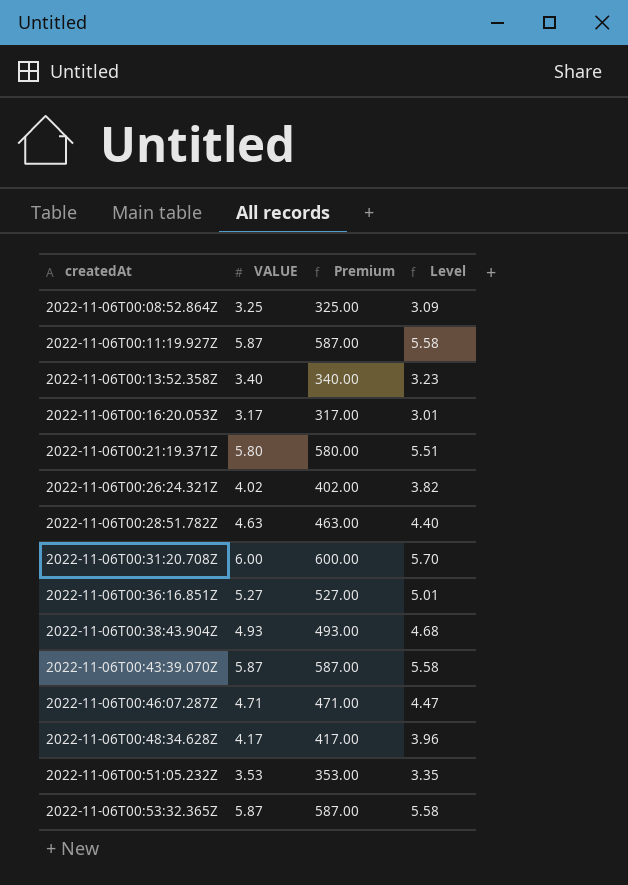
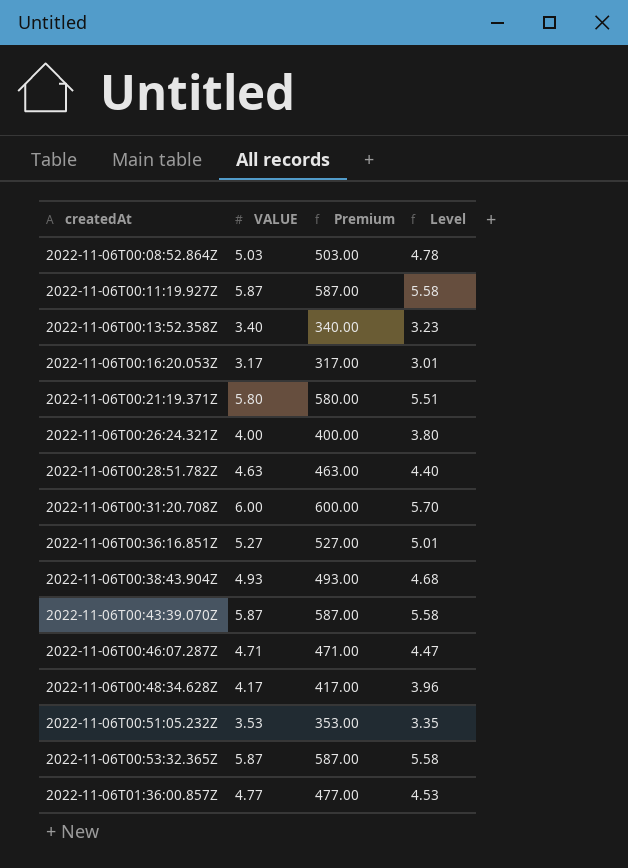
2022-11-06T00:08:52.864Z | VALUE: 3.25 -> 5.03
2022-11-06T00:08:52.864Z | Premium: 325.00 -> 503.00
2022-11-06T00:08:52.864Z | Level: 3.09 -> 4.78
2022-11-06T00:26:24.321Z | VALUE: 4.02 -> 4.00
2022-11-06T00:26:24.321Z | Premium: 402.00 -> 400.00
2022-11-06T00:26:24.321Z | Level: 3.82 -> 3.80
row 2022-11-06T01:36:00.857Z: none -> 4.77 | 477.00 | 4.53

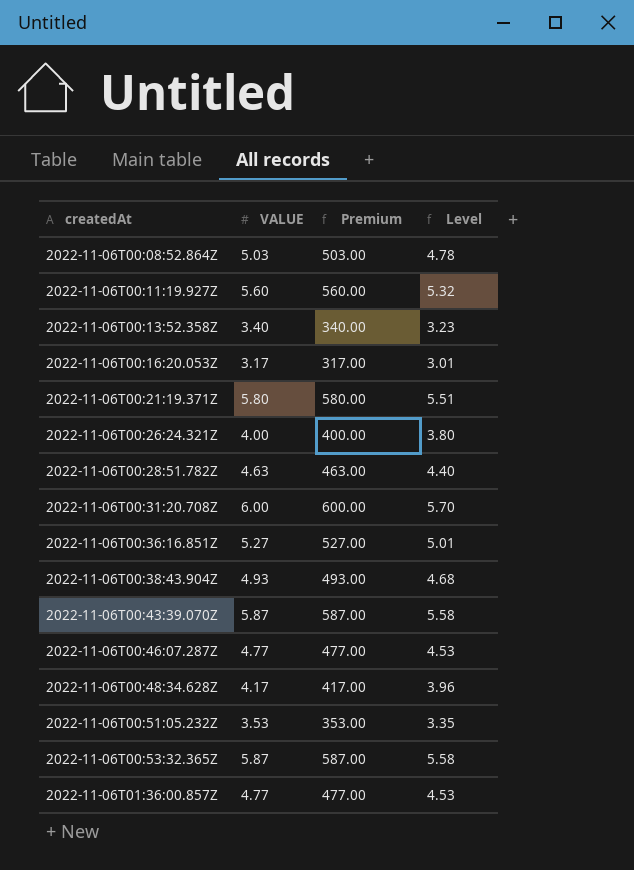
2022-11-06T00:11:19.927Z | VALUE: 5.87 -> 5.60
2022-11-06T00:11:19.927Z | Premium: 587.00 -> 560.00
2022-11-06T00:11:19.927Z | Level: 5.58 -> 5.32
2022-11-06T00:46:07.287Z | VALUE: 4.71 -> 4.77
2022-11-06T00:46:07.287Z | Premium: 471.00 -> 477.00
2022-11-06T00:46:07.287Z | Level: 4.47 -> 4.53

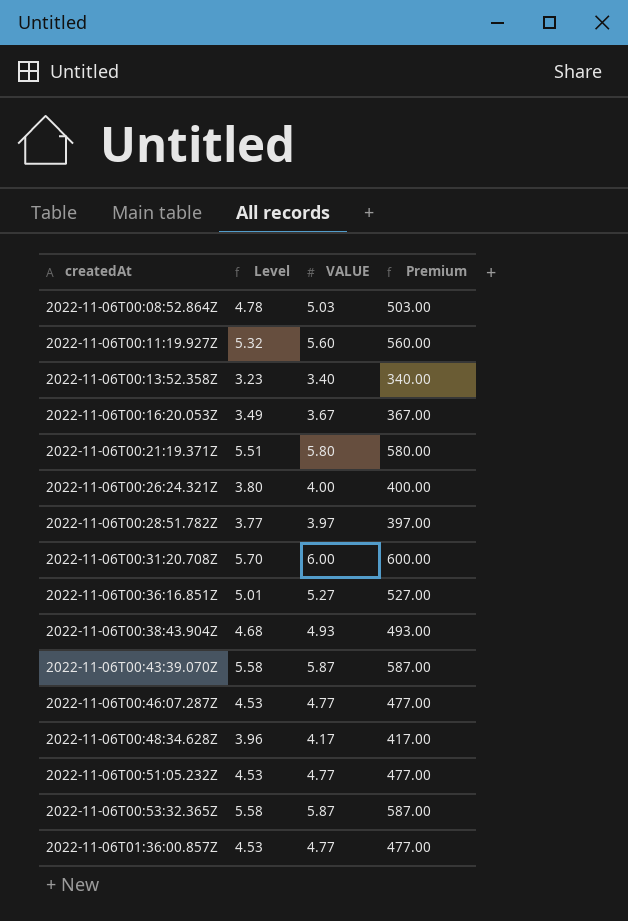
column Level | position: 4 -> 2
2022-11-06T00:16:20.053Z | Level: 3.01 -> 3.49
2022-11-06T00:16:20.053Z | VALUE: 3.17 -> 3.67
2022-11-06T00:16:20.053Z | Premium: 317.00 -> 367.00
2022-11-06T00:28:51.782Z | Level: 4.40 -> 3.77
2022-11-06T00:28:51.782Z | VALUE: 4.63 -> 3.97
2022-11-06T00:28:51.782Z | Premium: 463.00 -> 397.00
2022-11-06T00:51:05.232Z | Level: 3.35 -> 4.53
2022-11-06T00:51:05.232Z | VALUE: 3.53 -> 4.77
2022-11-06T00:51:05.232Z | Premium: 353.00 -> 477.00

